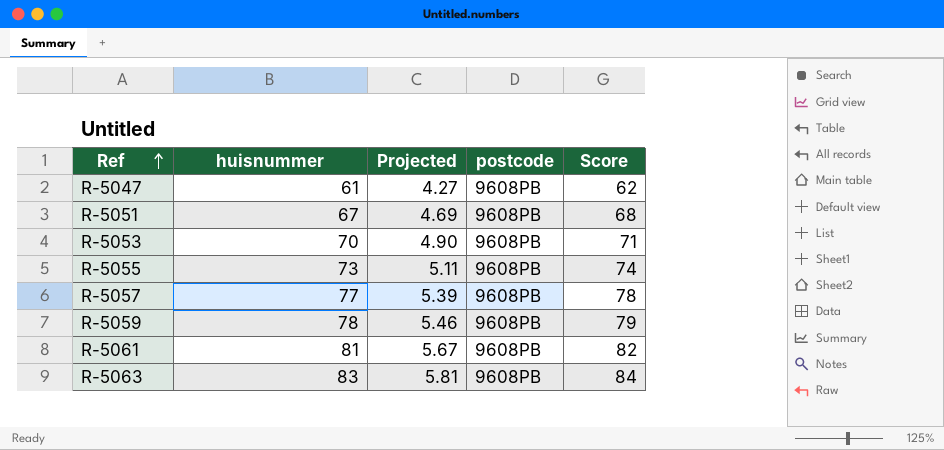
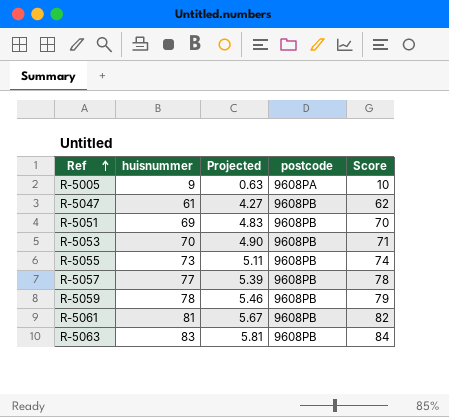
row R-5005: none -> 9 | 0.63 | 9608PA | 10
R-5051 | huisnummer: 67 -> 69
R-5051 | Projected: 4.69 -> 4.83
R-5051 | Score: 68 -> 70

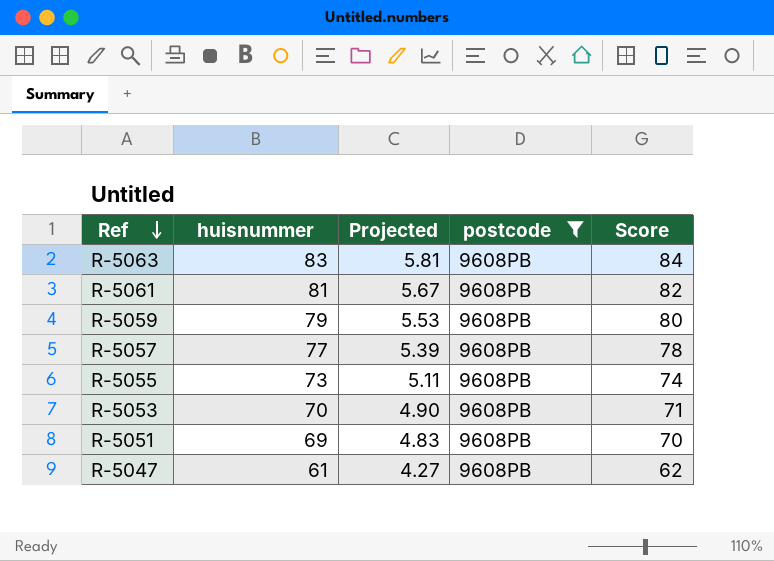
filter: none -> postcode = 9608PB
row order: Ref ascending -> Ref descending
R-5059 | huisnummer: 78 -> 79
R-5059 | Projected: 5.46 -> 5.53
R-5059 | Score: 79 -> 80

